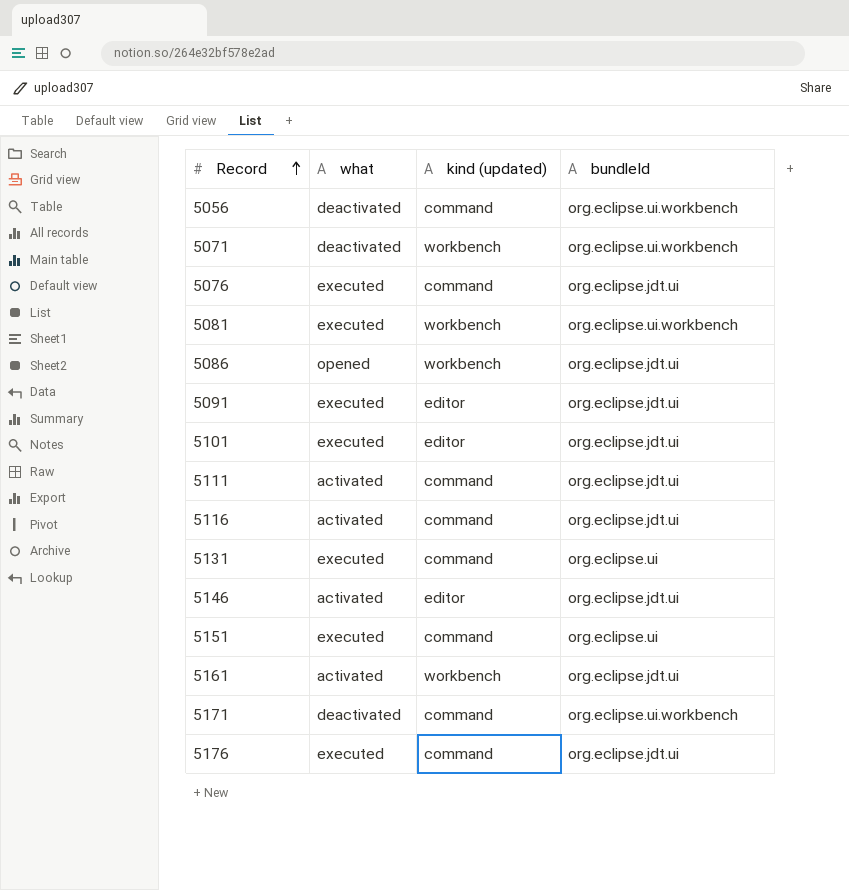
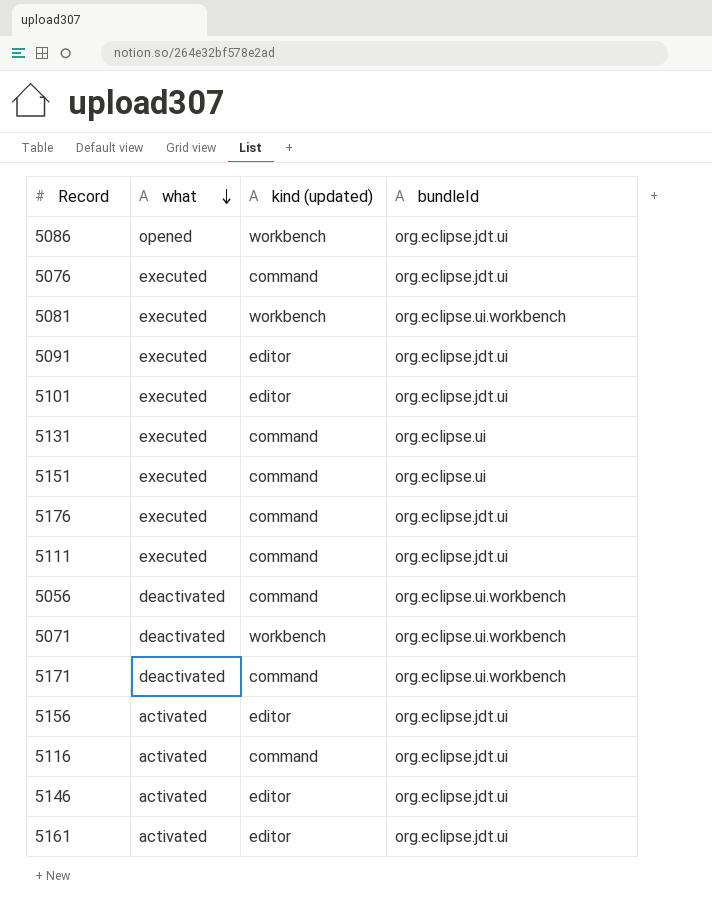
row order: Record ascending -> what descending
5111 | what: activated -> executed
row 5156: none -> activated | editor | org.eclipse.jdt.ui
5161 | kind (updated): workbench -> editor

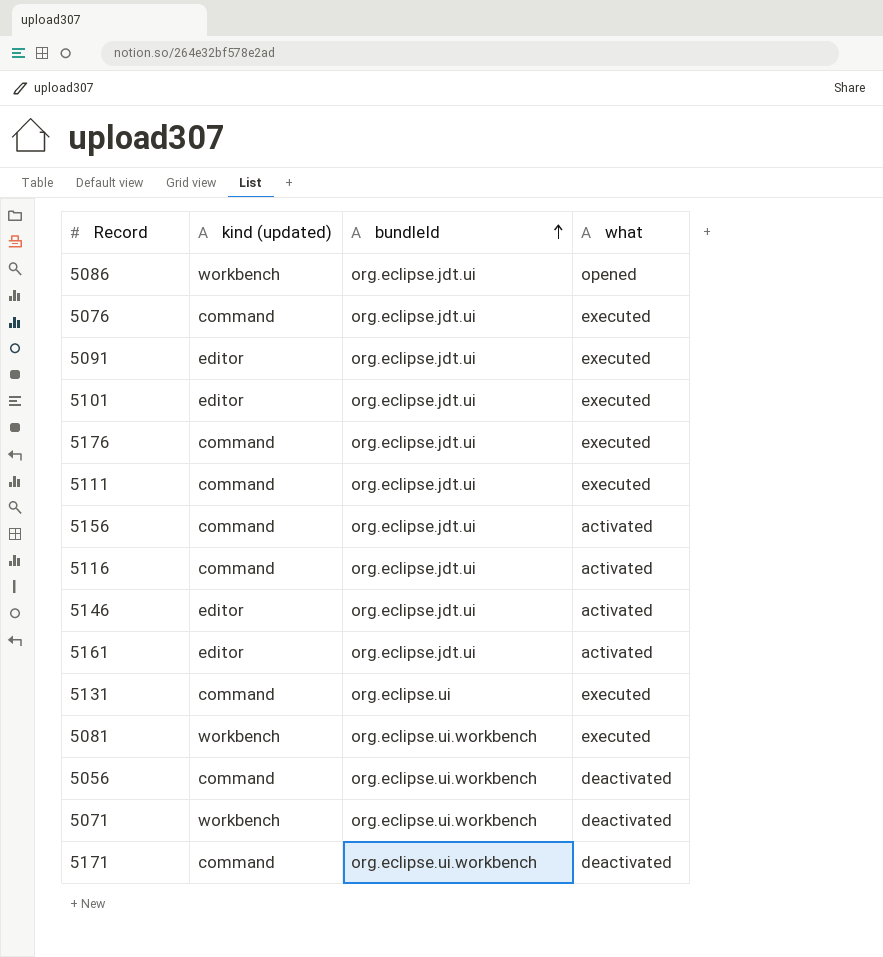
row order: what descending -> bundleId ascending
column what | position: 2 -> 4
row 5151: executed | command | org.eclipse.ui -> none
5156 | kind (updated): editor -> command

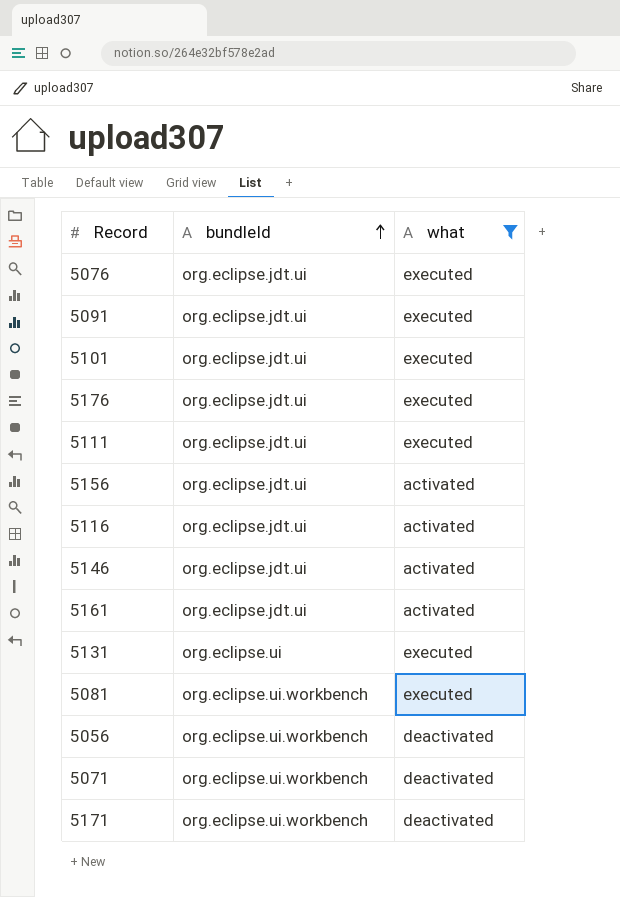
filter: none -> what != opened
column kind (updated) | position: 2 -> none

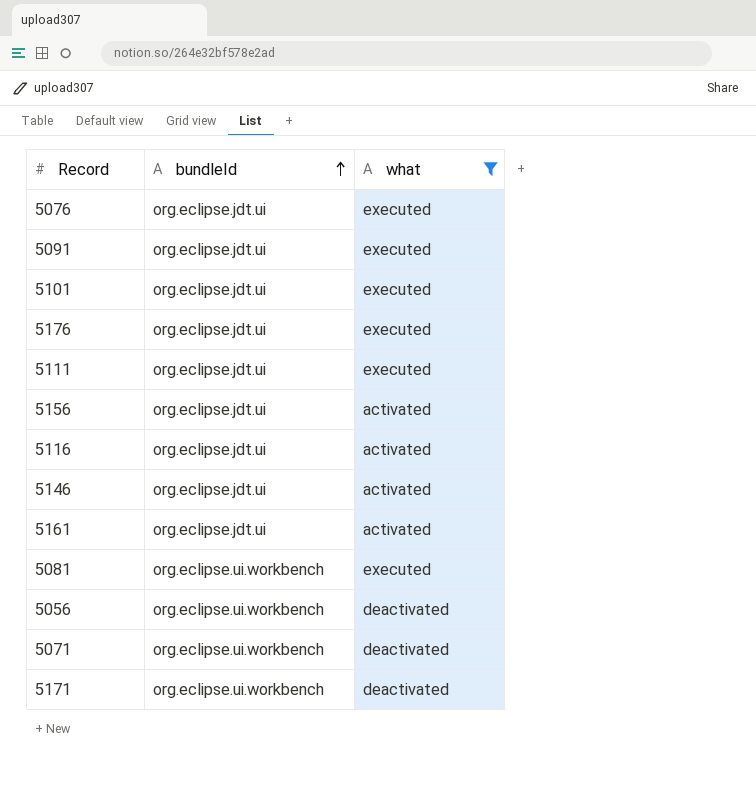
row 5131: org.eclipse.ui | executed -> none

